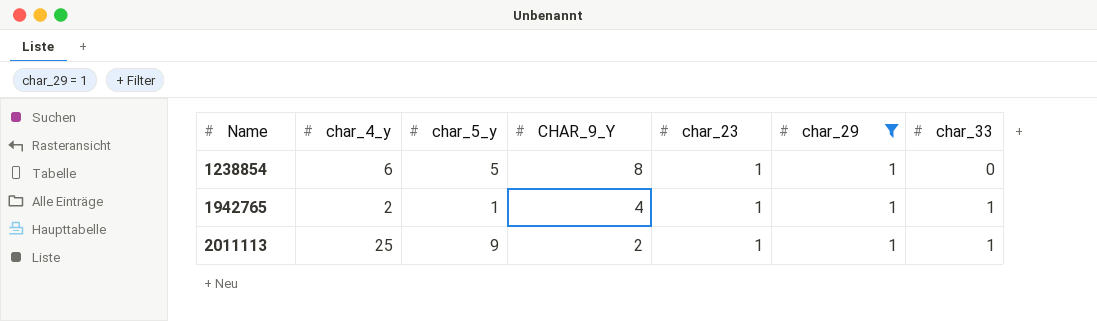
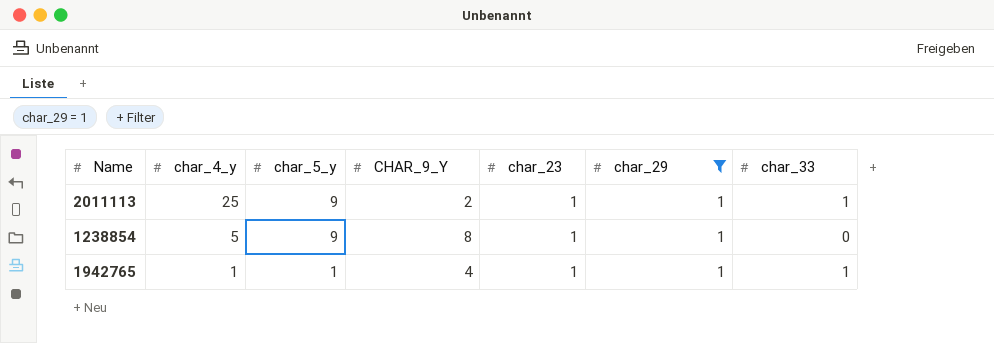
row order: Name ascending -> char_4_y descending
1238854 | char_4_y: 6 -> 5
1238854 | char_5_y: 5 -> 9
1942765 | char_4_y: 2 -> 1

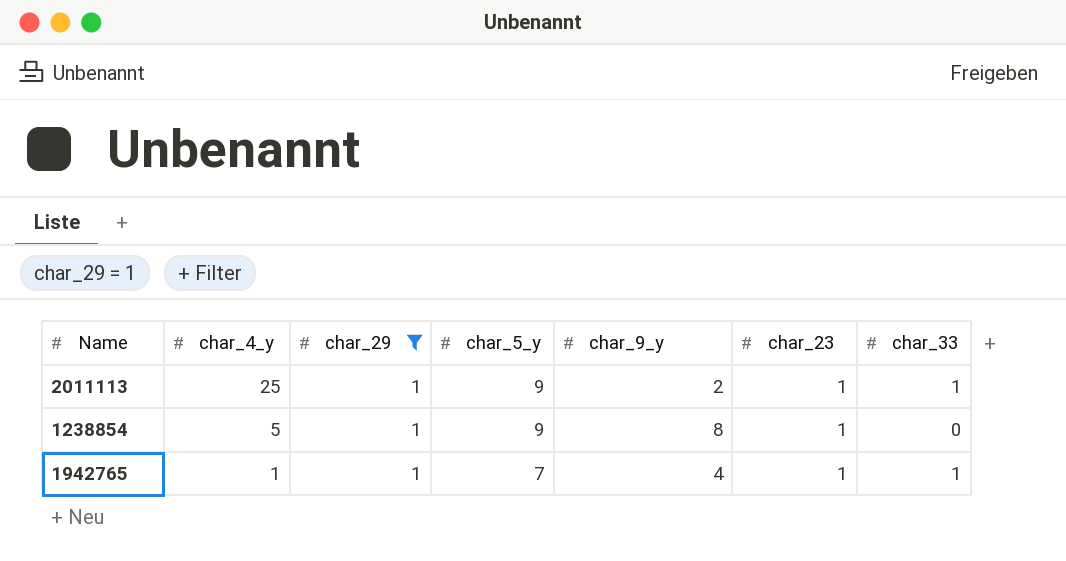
column char_29 | position: 6 -> 3
column name: CHAR_9_Y -> char_9_y
1942765 | char_5_y: 1 -> 7

